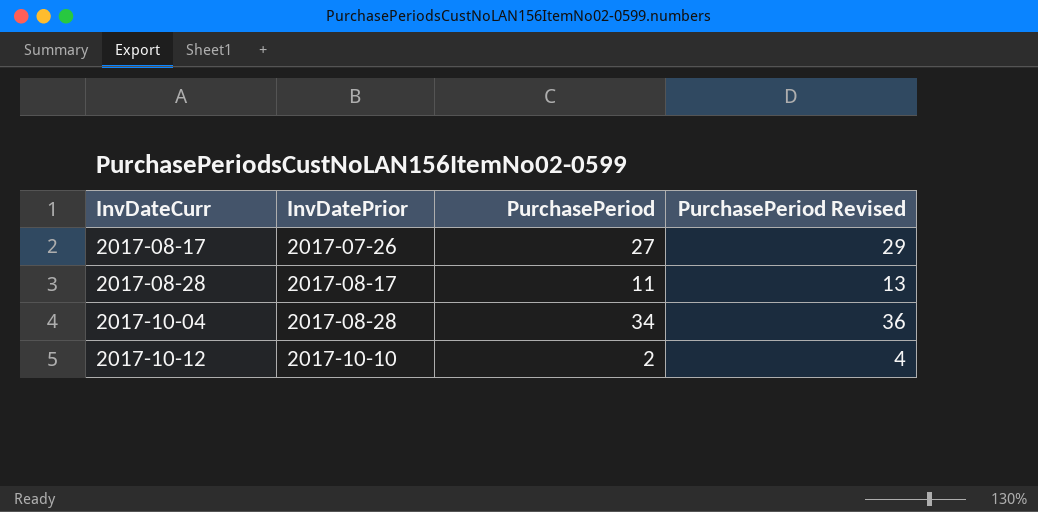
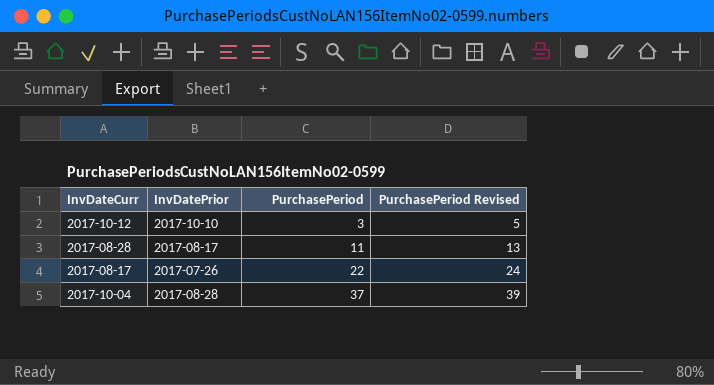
row order: InvDateCurr ascending -> PurchasePeriod ascending
2017-10-12 | PurchasePeriod: 2 -> 3
2017-10-12 | PurchasePeriod Revised: 4 -> 5
2017-08-17 | PurchasePeriod: 27 -> 22
2017-08-17 | PurchasePeriod Revised: 29 -> 24
2017-10-04 | PurchasePeriod: 34 -> 37
2017-10-04 | PurchasePeriod Revised: 36 -> 39

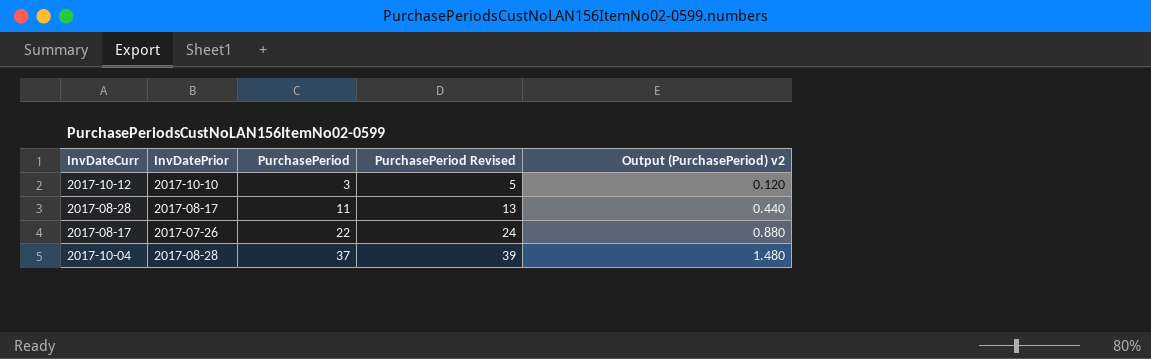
column Output (PurchasePeriod) v2 | formula: none -> [PurchasePeriod] * 0.04

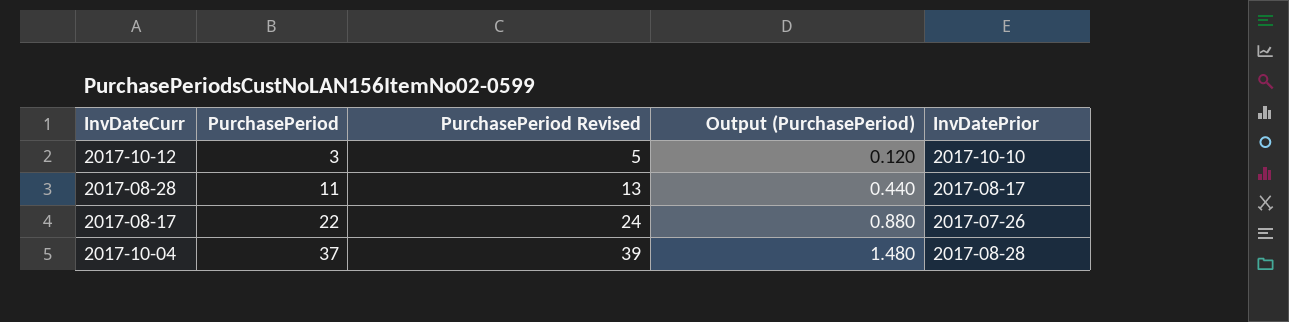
column name: Output (PurchasePeriod) v2 -> Output (PurchasePeriod)
column InvDatePrior | position: 2 -> 5

